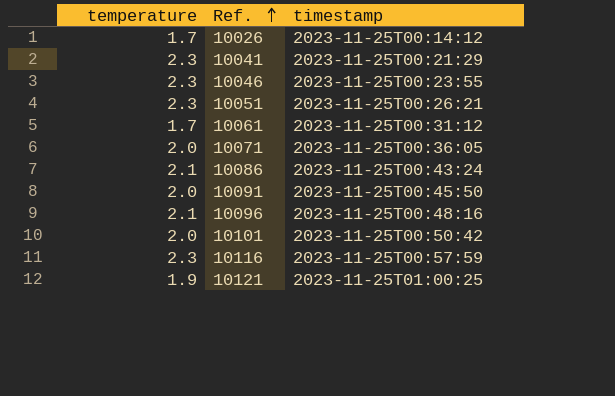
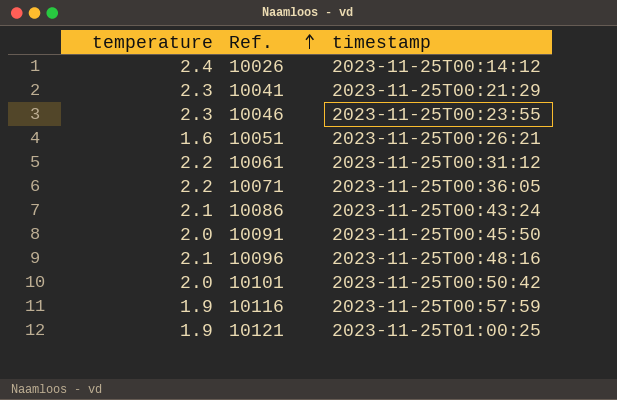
10026 | temperature: 1.7 -> 2.4
10051 | temperature: 2.3 -> 1.6
10061 | temperature: 1.7 -> 2.2
10071 | temperature: 2.0 -> 2.2
10116 | temperature: 2.3 -> 1.9

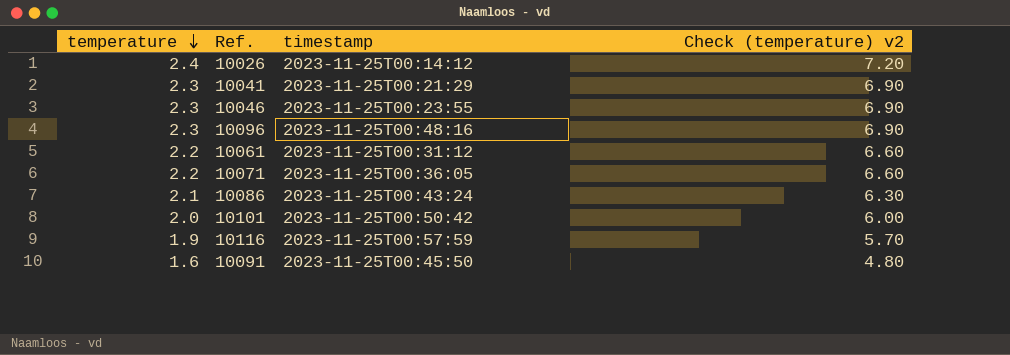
row order: Ref. ascending -> temperature descending
column Check (temperature) v2 | formula: none -> [temperature] * 3
row 10051: 1.6 | 2023-11-25T00:26:21 -> none
row 10121: 1.9 | 2023-11-25T01:00:25 -> none
10096 | temperature: 2.1 -> 2.3
10091 | temperature: 2.0 -> 1.6

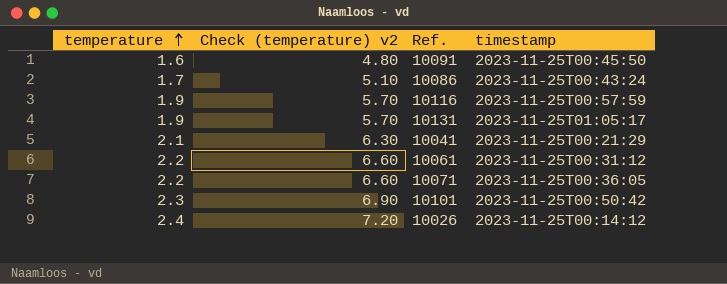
row order: temperature descending -> temperature ascending
column Check (temperature) v2 | position: 4 -> 2
row 10046: 2.3 | 2023-11-25T00:23:55 | 6.90 -> none
row 10096: 2.3 | 2023-11-25T00:48:16 | 6.90 -> none
10086 | temperature: 2.1 -> 1.7
10086 | Check (temperature) v2: 6.30 -> 5.10
row 10131: none -> 1.9 | 5.70 | 2023-11-25T01:05:17
10041 | temperature: 2.3 -> 2.1
10041 | Check (temperature) v2: 6.90 -> 6.30
10101 | temperature: 2.0 -> 2.3
10101 | Check (temperature) v2: 6.00 -> 6.90

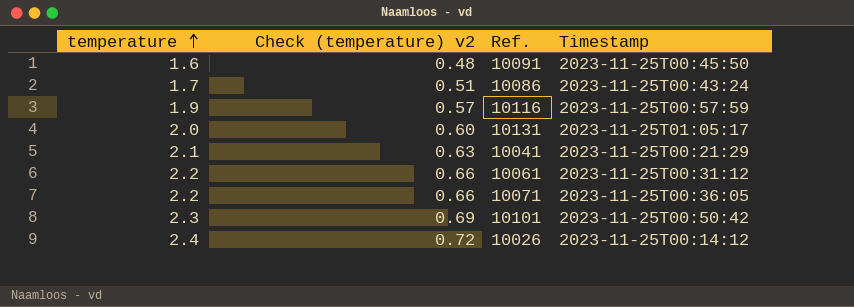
column Check (temperature) v2 | formula: [temperature] * 3 -> [temperature] * 0.3
column name: timestamp -> Timestamp
10131 | temperature: 1.9 -> 2.0

